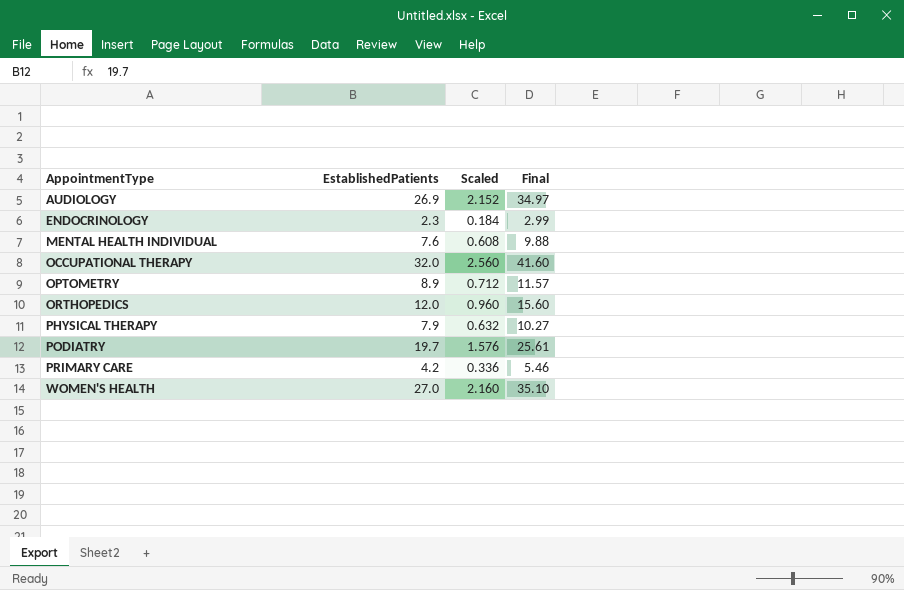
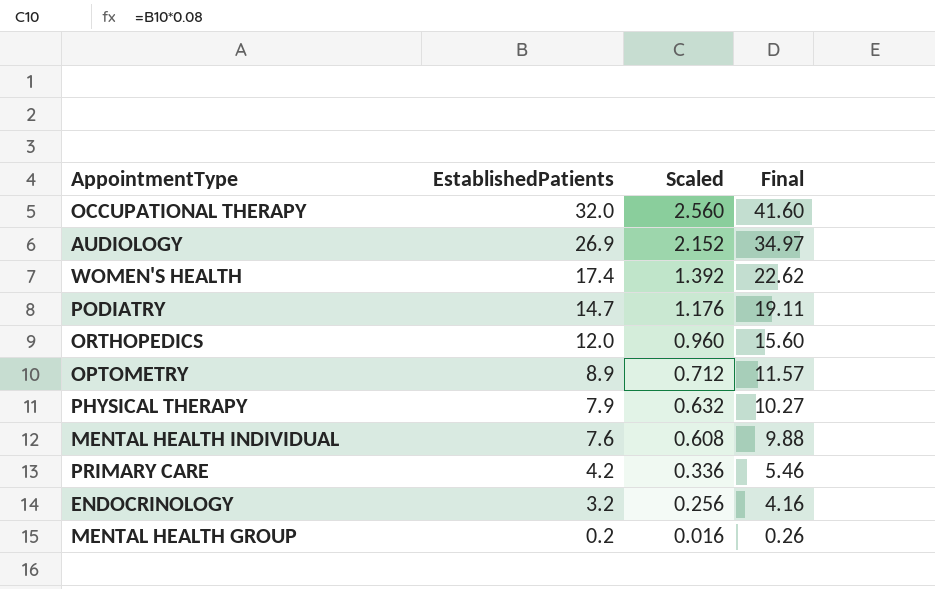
row order: AppointmentType ascending -> EstablishedPatients descending
WOMEN'S HEALTH | EstablishedPatients: 27.0 -> 17.4
WOMEN'S HEALTH | Scaled: 2.160 -> 1.392
WOMEN'S HEALTH | Final: 35.10 -> 22.62
PODIATRY | EstablishedPatients: 19.7 -> 14.7
PODIATRY | Scaled: 1.576 -> 1.176
PODIATRY | Final: 25.61 -> 19.11
ENDOCRINOLOGY | EstablishedPatients: 2.3 -> 3.2
ENDOCRINOLOGY | Scaled: 0.184 -> 0.256
ENDOCRINOLOGY | Final: 2.99 -> 4.16
row MENTAL HEALTH GROUP: none -> 0.2 | 0.016 | 0.26

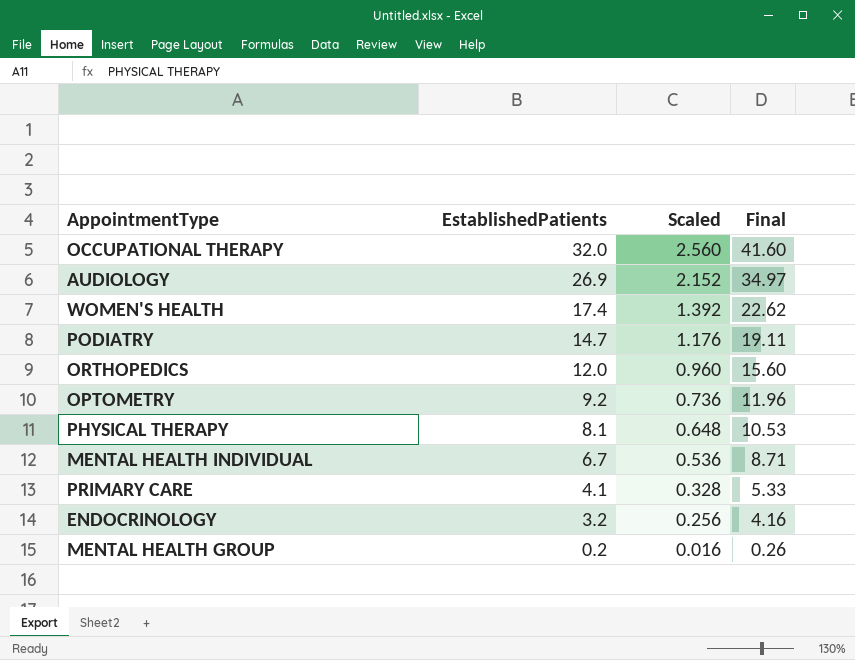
OPTOMETRY | EstablishedPatients: 8.9 -> 9.2
OPTOMETRY | Scaled: 0.712 -> 0.736
OPTOMETRY | Final: 11.57 -> 11.96
PHYSICAL THERAPY | EstablishedPatients: 7.9 -> 8.1
PHYSICAL THERAPY | Scaled: 0.632 -> 0.648
PHYSICAL THERAPY | Final: 10.27 -> 10.53
MENTAL HEALTH INDIVIDUAL | EstablishedPatients: 7.6 -> 6.7
MENTAL HEALTH INDIVIDUAL | Scaled: 0.608 -> 0.536
MENTAL HEALTH INDIVIDUAL | Final: 9.88 -> 8.71
PRIMARY CARE | EstablishedPatients: 4.2 -> 4.1
PRIMARY CARE | Scaled: 0.336 -> 0.328
PRIMARY CARE | Final: 5.46 -> 5.33

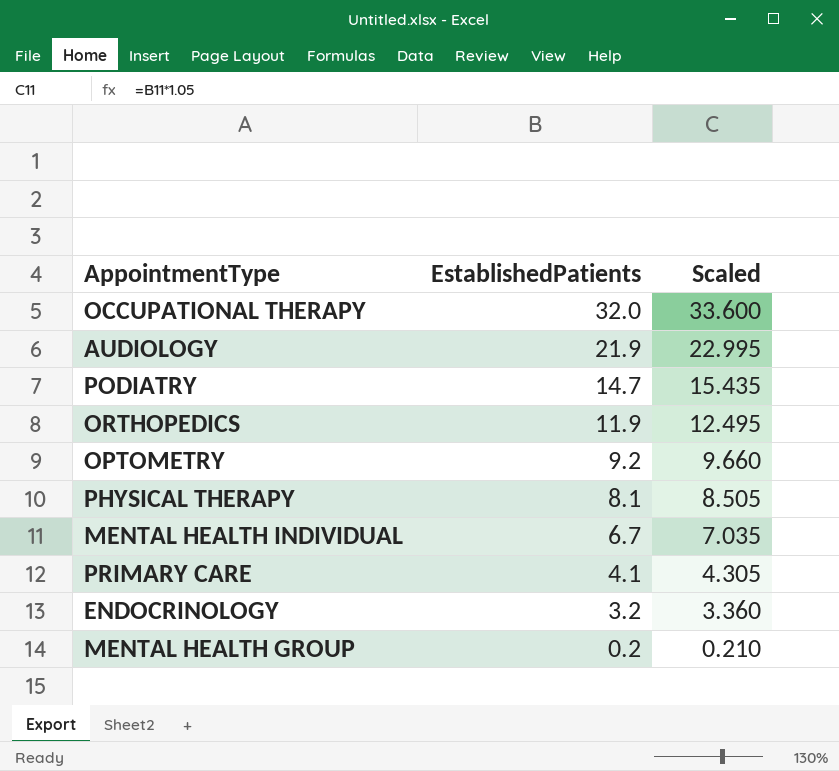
column Final | formula: [EstablishedPatients] * 1.3 -> none
column Scaled | formula: [EstablishedPatients] * 0.08 -> [EstablishedPatients] * 1.05
row WOMEN'S HEALTH: 17.4 | 1.392 | 22.62 -> none
AUDIOLOGY | EstablishedPatients: 26.9 -> 21.9
ORTHOPEDICS | EstablishedPatients: 12.0 -> 11.9

